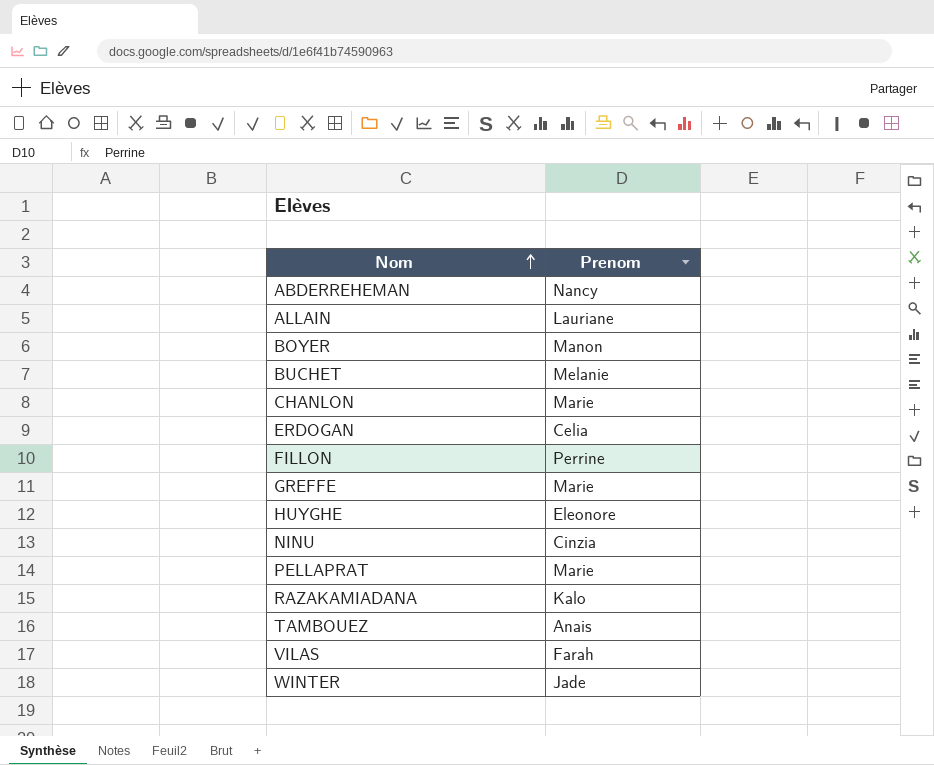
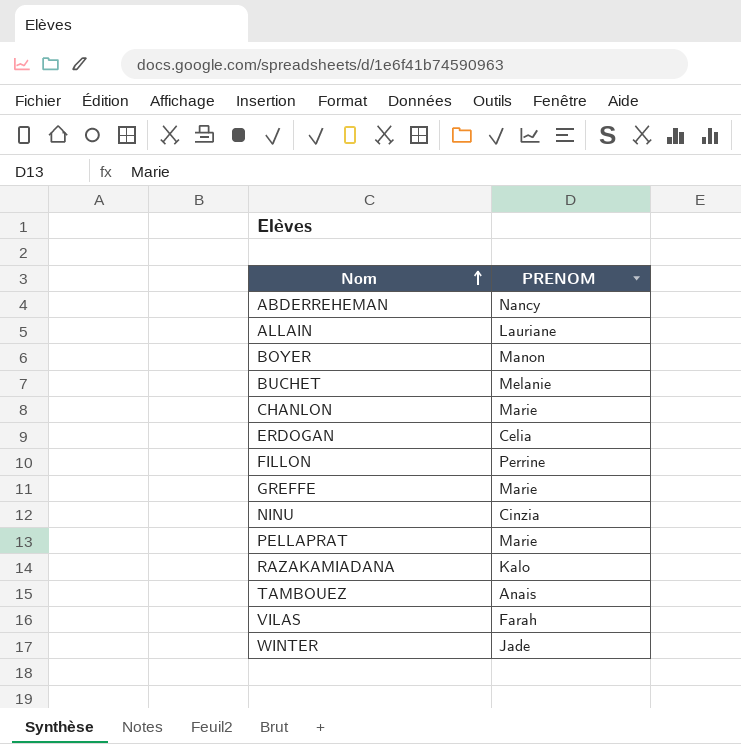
column name: Prenom -> PRENOM
row HUYGHE: Eleonore -> none

